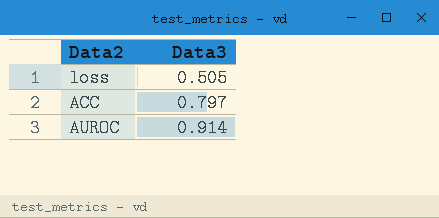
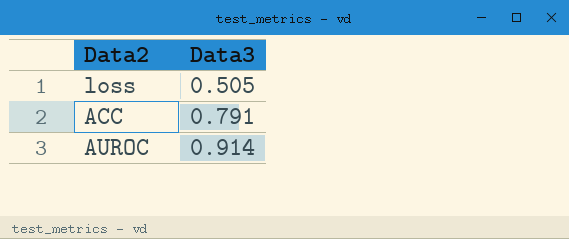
ACC | Data3: 0.797 -> 0.791

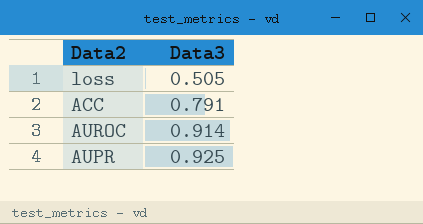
row AUPR: none -> 0.925

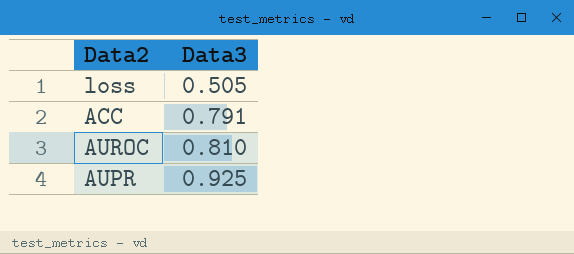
AUROC | Data3: 0.914 -> 0.810

